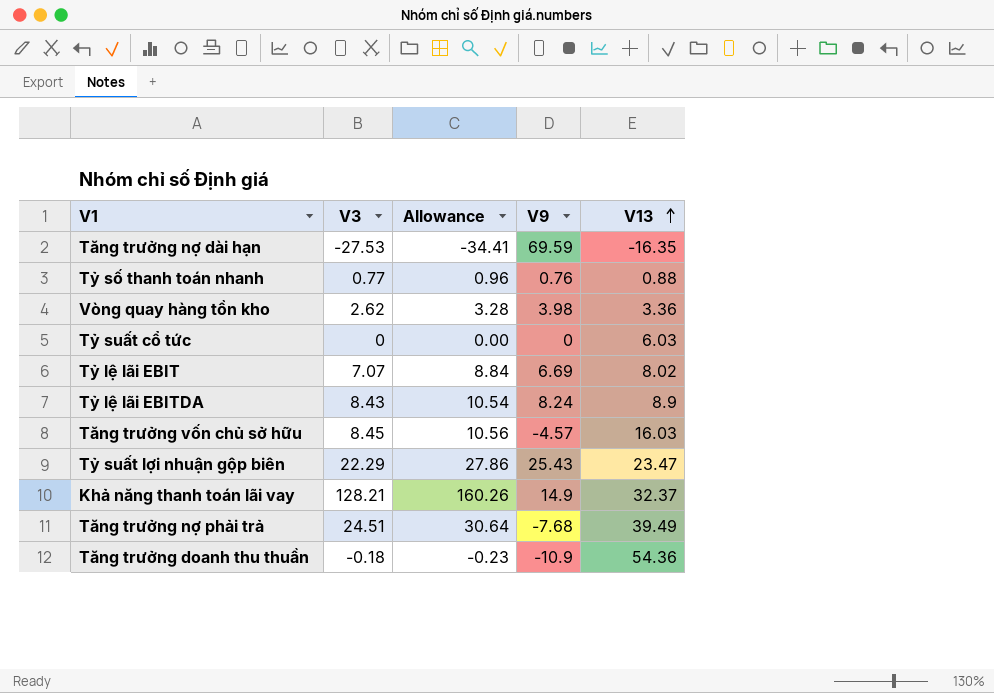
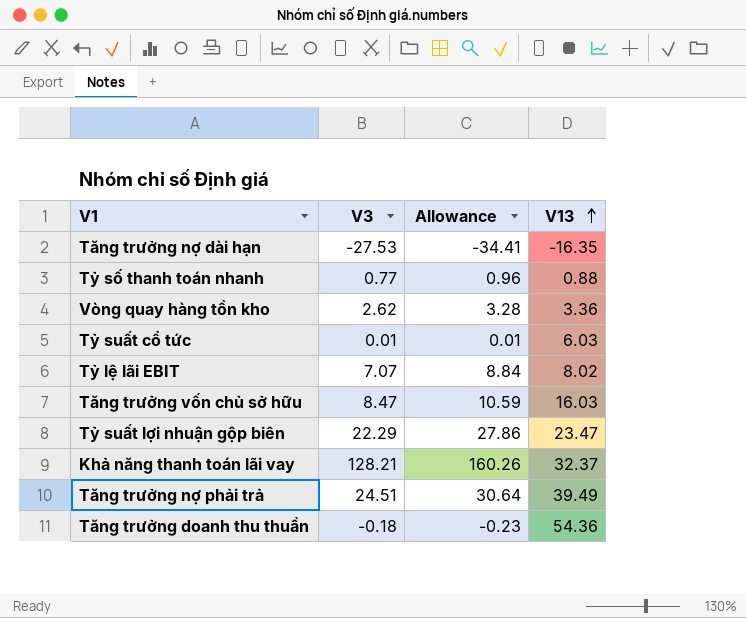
column V9 | position: 4 -> none
row Tỷ lệ lãi EBITDA: 8.43 | 10.54 | 8.24 | 8.9 -> none
Tỷ suất cổ tức | V3: 0 -> 0.01
Tỷ suất cổ tức | Allowance: 0.00 -> 0.01
Tăng trưởng vốn chủ sở hữu | V3: 8.45 -> 8.47
Tăng trưởng vốn chủ sở hữu | Allowance: 10.56 -> 10.59

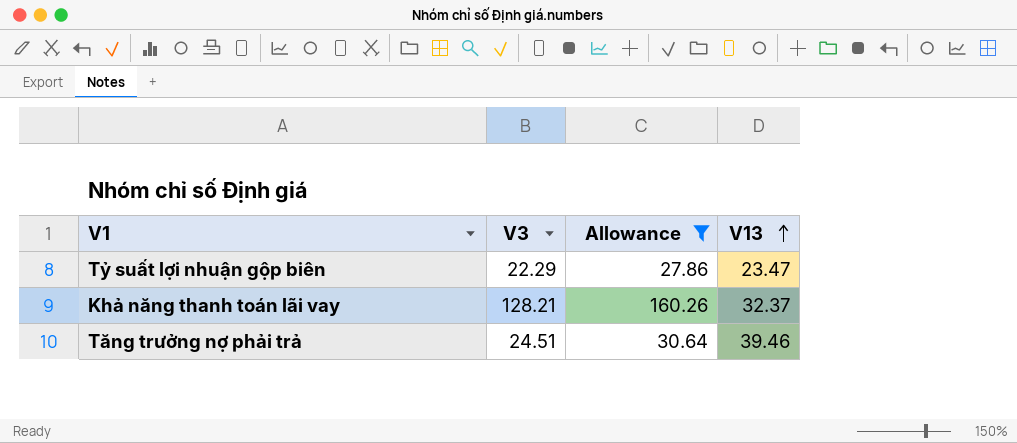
filter: none -> Allowance >= 27.86
Tăng trưởng nợ phải trả | V13: 39.49 -> 39.46

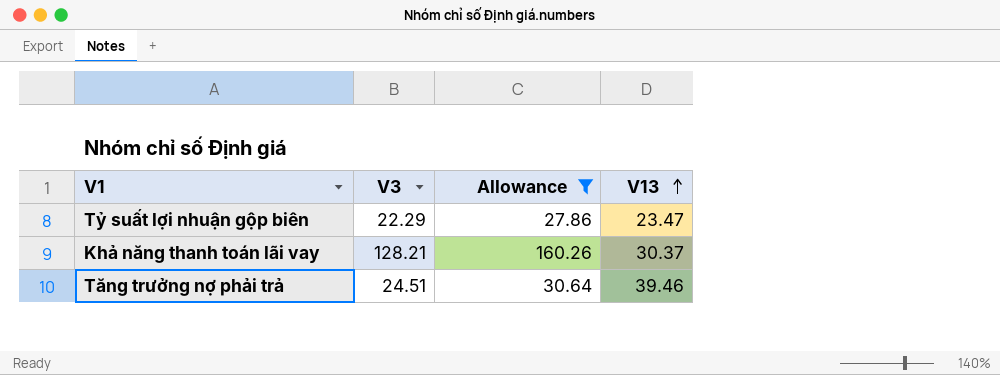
Khả năng thanh toán lãi vay | V13: 32.37 -> 30.37

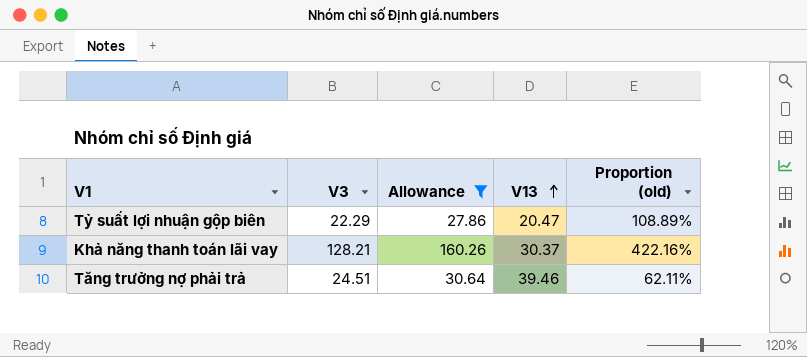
column Proportion (old) | formula: none -> [V3] / [V13]
Tỷ suất lợi nhuận gộp biên | V13: 23.47 -> 20.47

